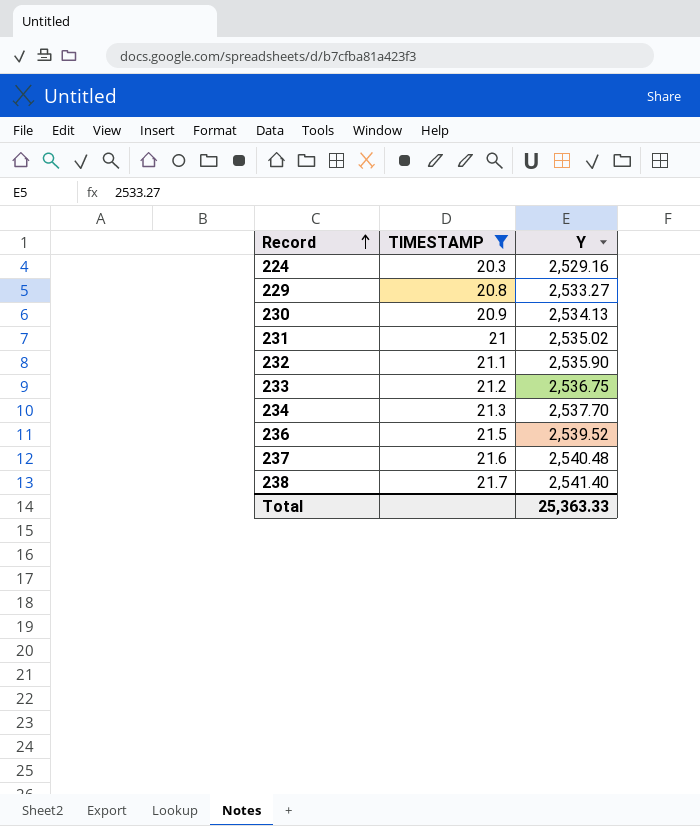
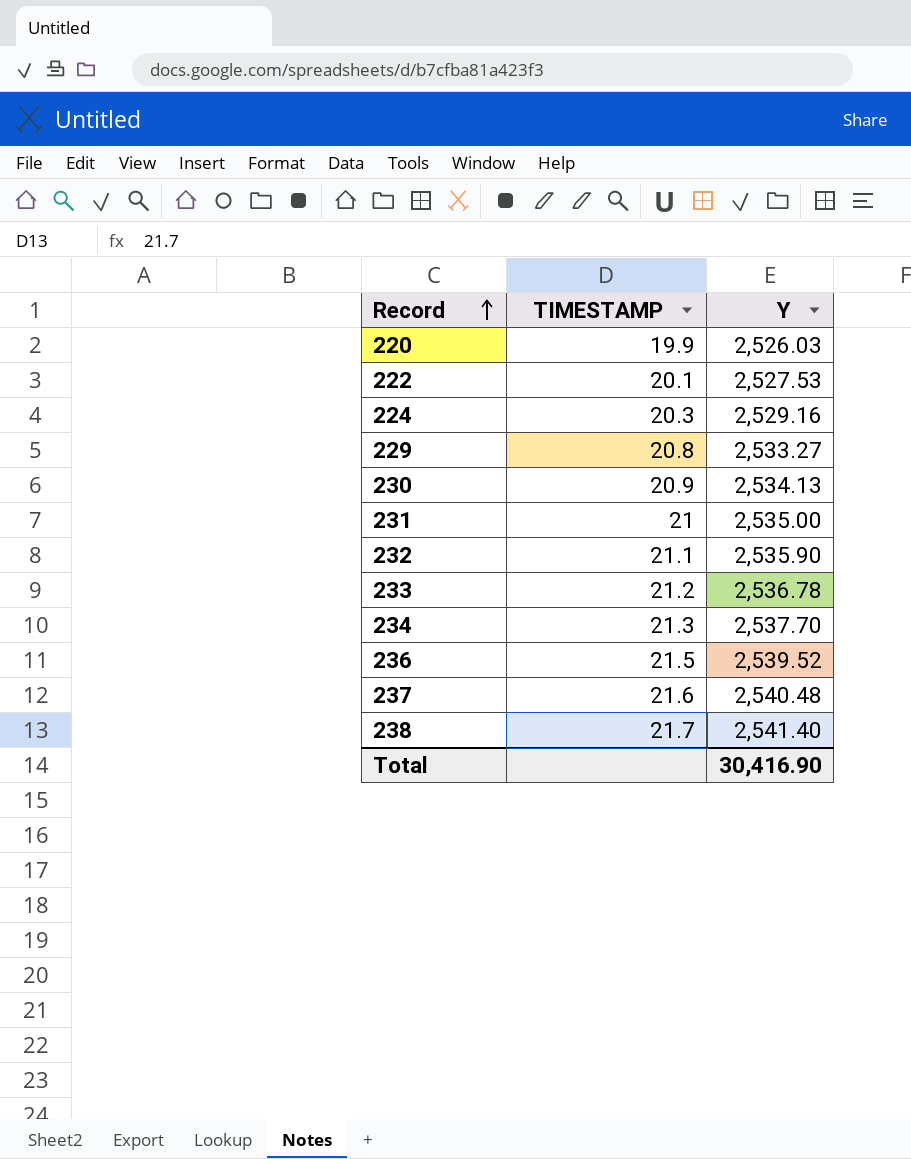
filter: TIMESTAMP >= 20.3 -> none
231 | Y: 2,535.02 -> 2,535.00
233 | Y: 2,536.75 -> 2,536.78
Total | Y: 25,363.33 -> 30,416.90

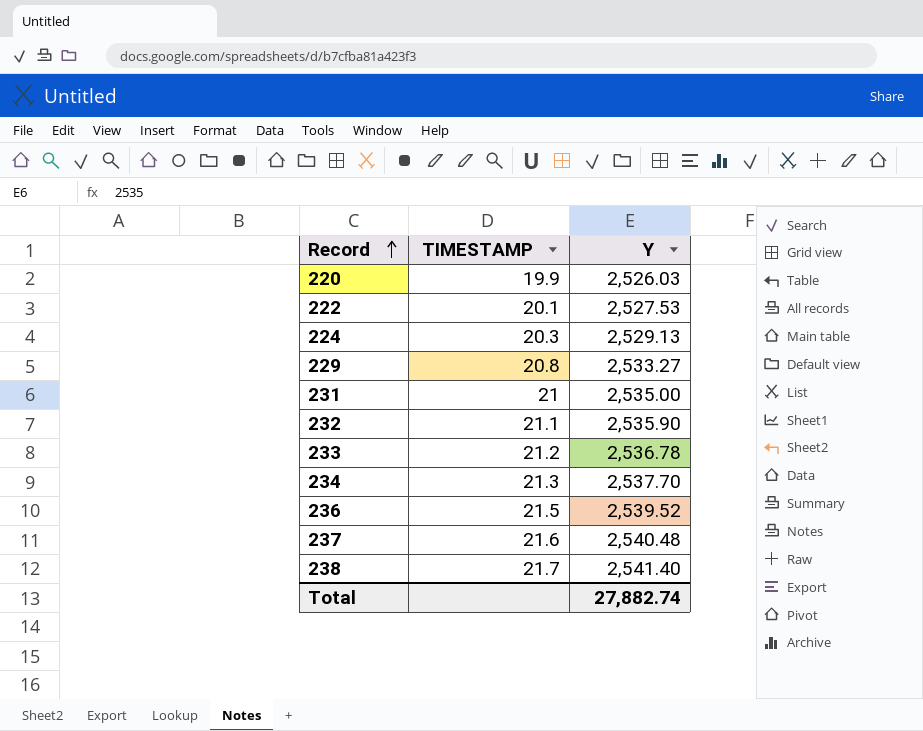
row 230: 20.9 | 2,534.13 -> none
224 | Y: 2,529.16 -> 2,529.13
Total | Y: 30,416.90 -> 27,882.74

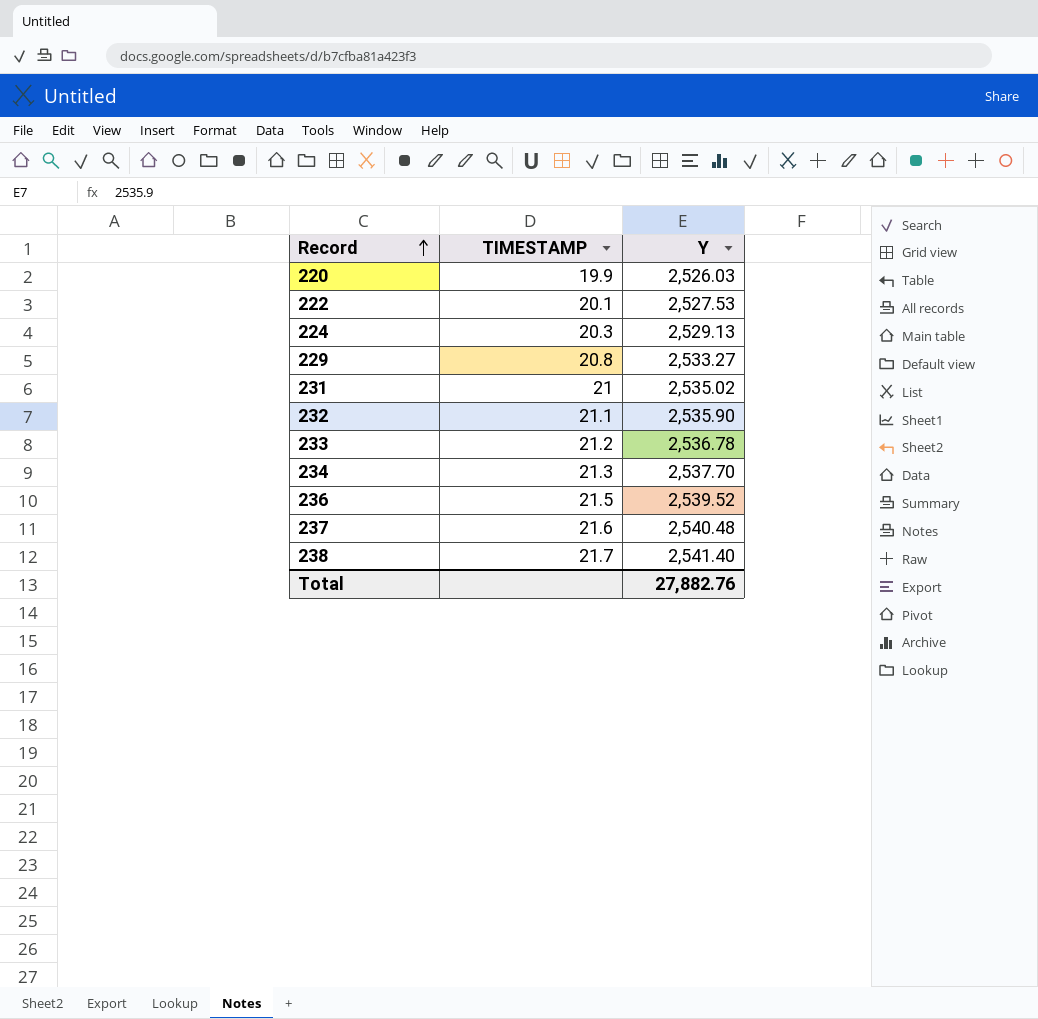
231 | Y: 2,535.00 -> 2,535.02
Total | Y: 27,882.74 -> 27,882.76

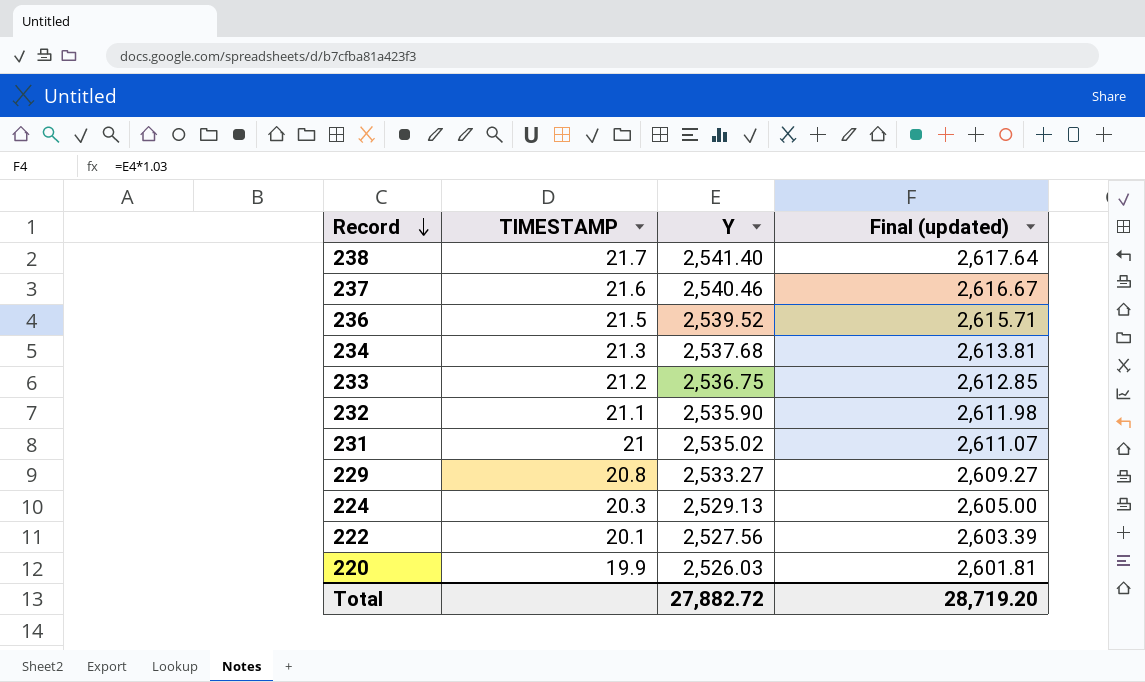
row order: Record ascending -> Record descending
column Final (updated) | formula: none -> [Y] * 1.03
237 | Y: 2,540.48 -> 2,540.46
234 | Y: 2,537.70 -> 2,537.68
233 | Y: 2,536.78 -> 2,536.75
222 | Y: 2,527.53 -> 2,527.56
Total | Y: 27,882.76 -> 27,882.72

